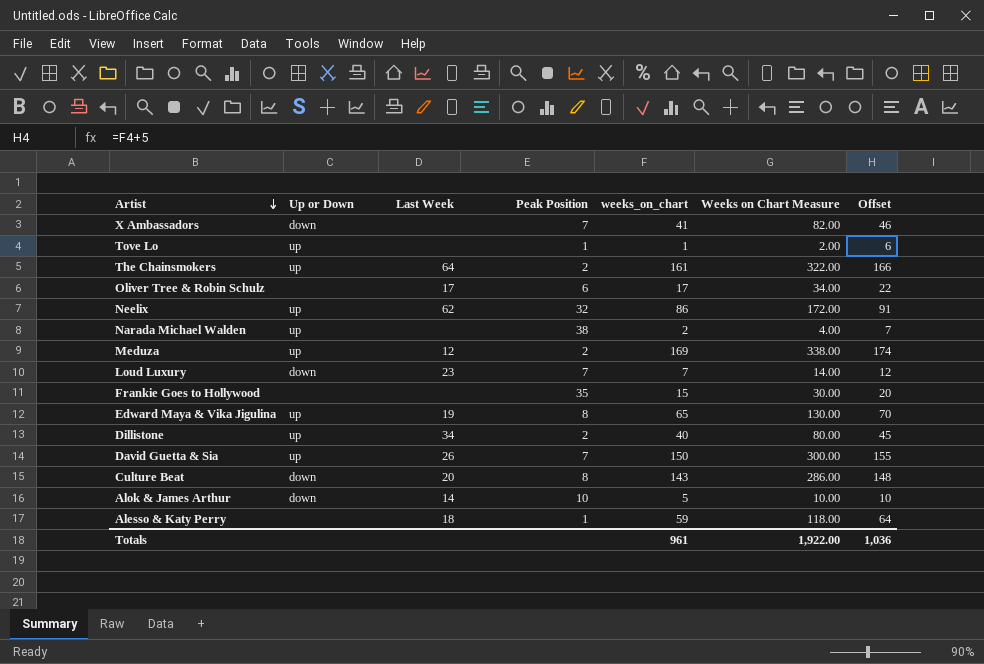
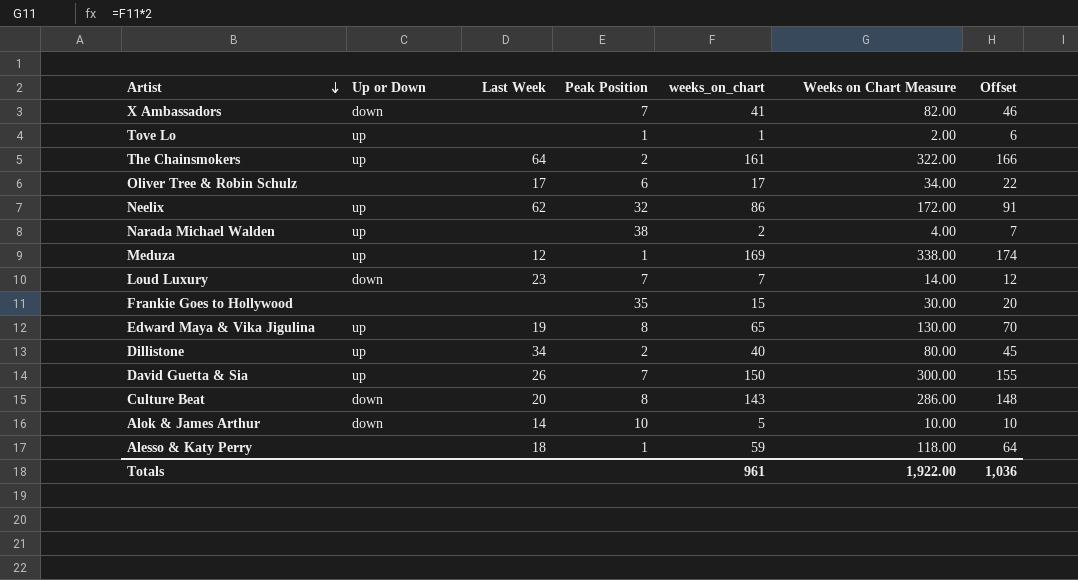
Meduza | Peak Position: 2 -> 1

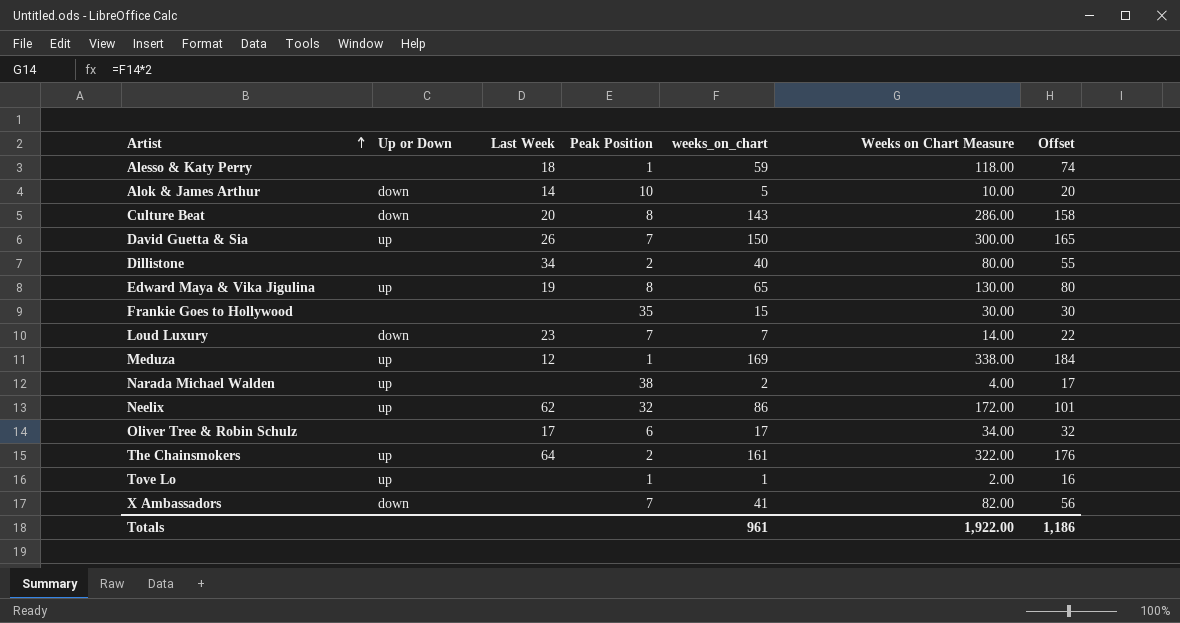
row order: Artist descending -> Artist ascending
column Offset | formula: [weeks_on_chart] + 5 -> [weeks_on_chart] + 15
Dillistone | Up or Down: up -> none
Totals | Offset: 1,036 -> 1,186

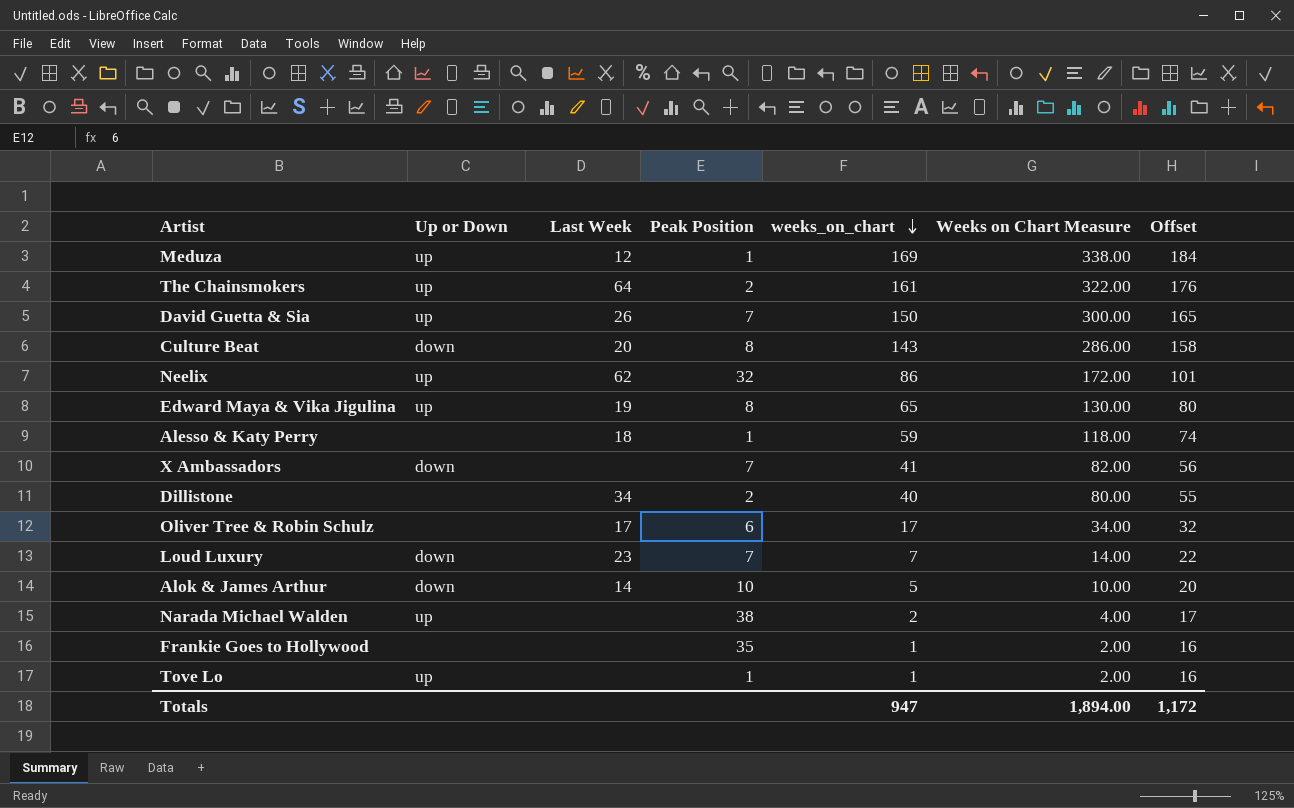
row order: Artist ascending -> weeks_on_chart descending
Frankie Goes to Hollywood | weeks_on_chart: 15 -> 1
Frankie Goes to Hollywood | Weeks on Chart Measure: 30.00 -> 2.00
Frankie Goes to Hollywood | Offset: 30 -> 16
Totals | weeks_on_chart: 961 -> 947
Totals | Weeks on Chart Measure: 1,922.00 -> 1,894.00
Totals | Offset: 1,186 -> 1,172

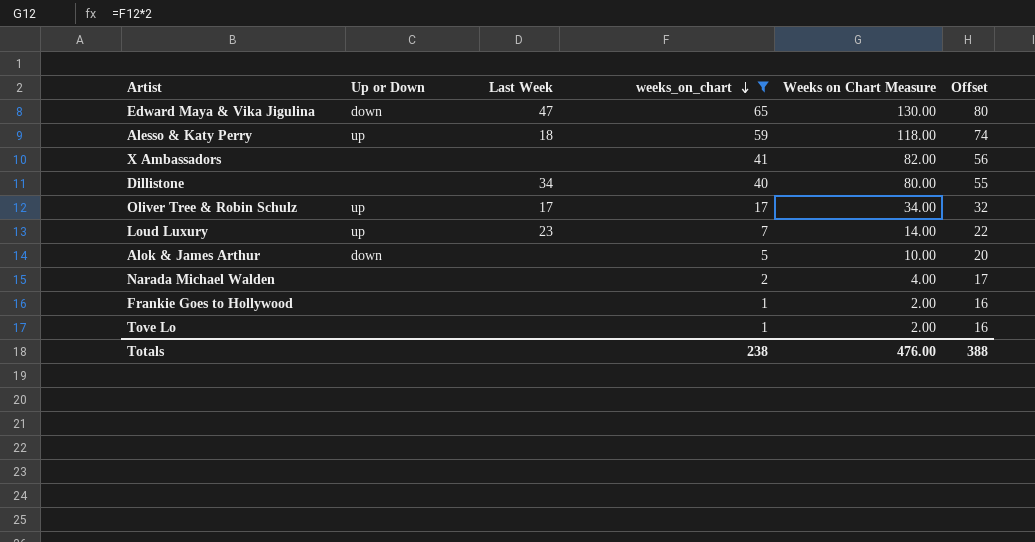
filter: none -> weeks_on_chart <= 65
column Peak Position | position: 4 -> none
Edward Maya & Vika Jigulina | Up or Down: up -> down
Edward Maya & Vika Jigulina | Last Week: 19 -> 47
Alesso & Katy Perry | Up or Down: none -> up
X Ambassadors | Up or Down: down -> none
Oliver Tree & Robin Schulz | Up or Down: none -> up
Loud Luxury | Up or Down: down -> up
Alok & James Arthur | Last Week: 14 -> none
Narada Michael Walden | Up or Down: up -> none
Tove Lo | Up or Down: up -> none
Totals | weeks_on_chart: 947 -> 238
Totals | Weeks on Chart Measure: 1,894.00 -> 476.00
Totals | Offset: 1,172 -> 388

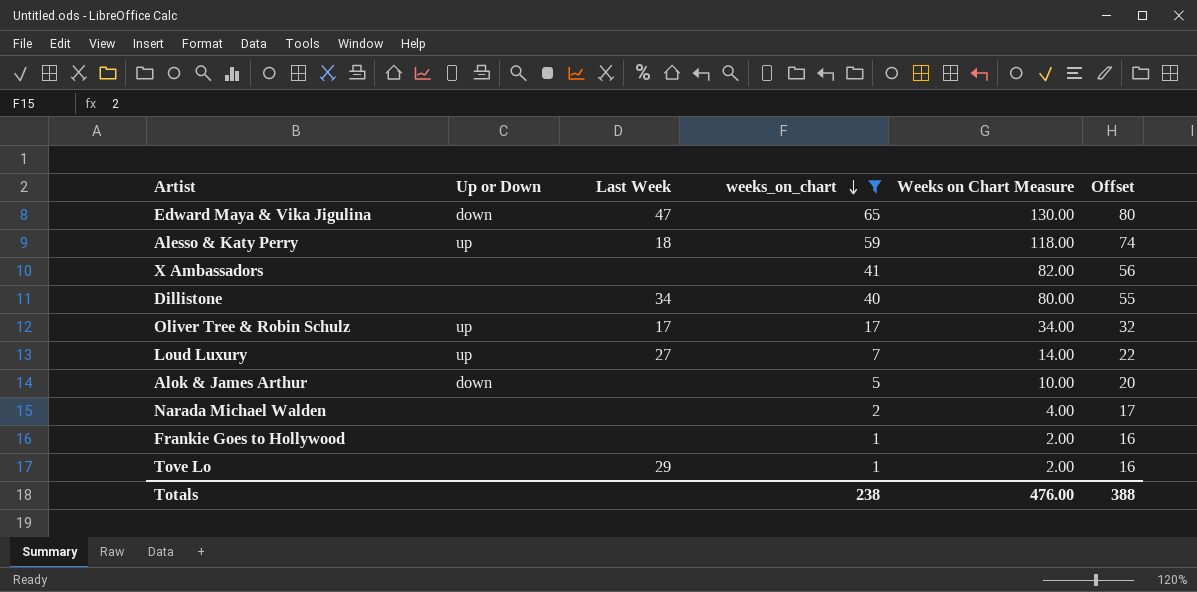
Loud Luxury | Last Week: 23 -> 27
Tove Lo | Last Week: none -> 29

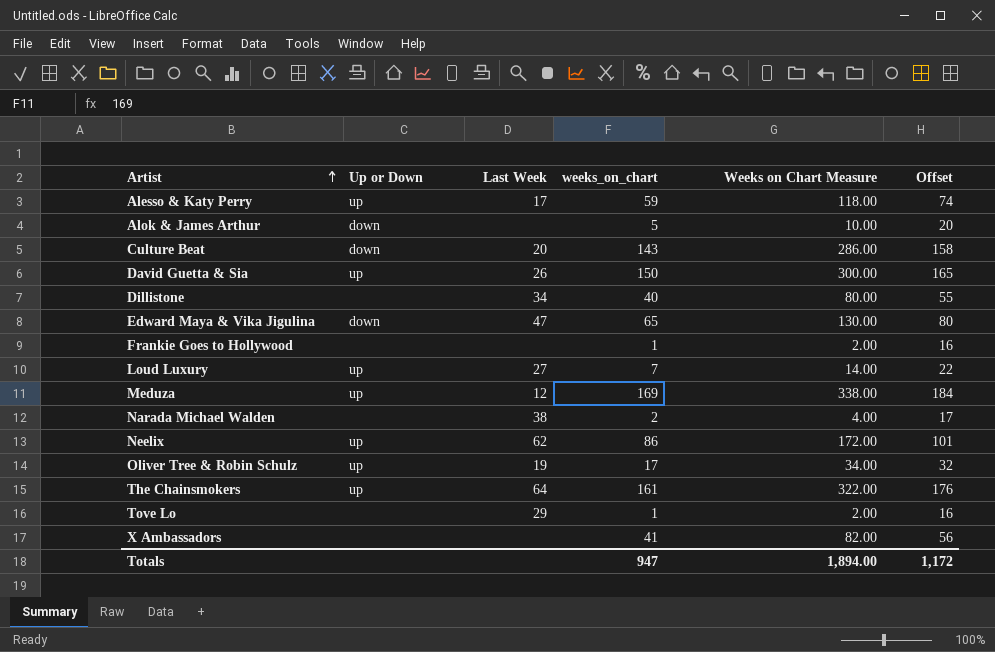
filter: weeks_on_chart <= 65 -> none
row order: weeks_on_chart descending -> Artist ascending
Alesso & Katy Perry | Last Week: 18 -> 17
Narada Michael Walden | Last Week: none -> 38
Oliver Tree & Robin Schulz | Last Week: 17 -> 19
Totals | weeks_on_chart: 238 -> 947
Totals | Weeks on Chart Measure: 476.00 -> 1,894.00
Totals | Offset: 388 -> 1,172

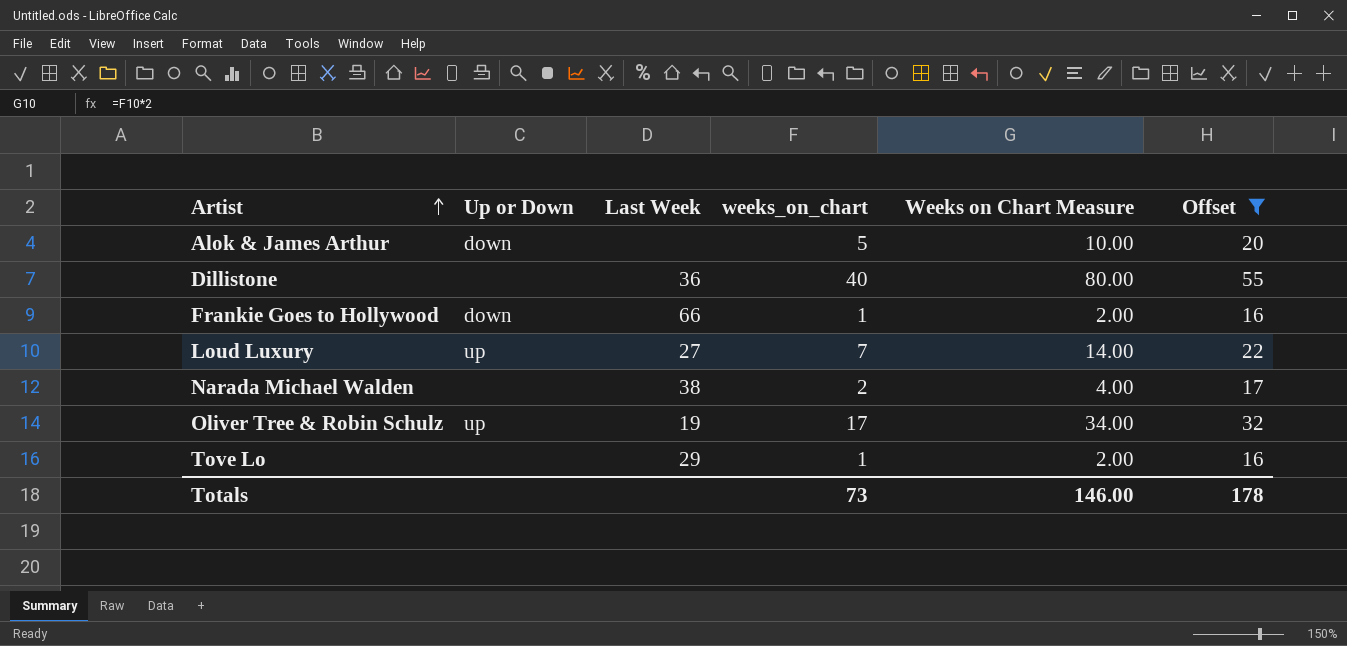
filter: none -> Offset <= 55
Dillistone | Last Week: 34 -> 36
Frankie Goes to Hollywood | Up or Down: none -> down
Frankie Goes to Hollywood | Last Week: none -> 66
Totals | weeks_on_chart: 947 -> 73
Totals | Weeks on Chart Measure: 1,894.00 -> 146.00
Totals | Offset: 1,172 -> 178

